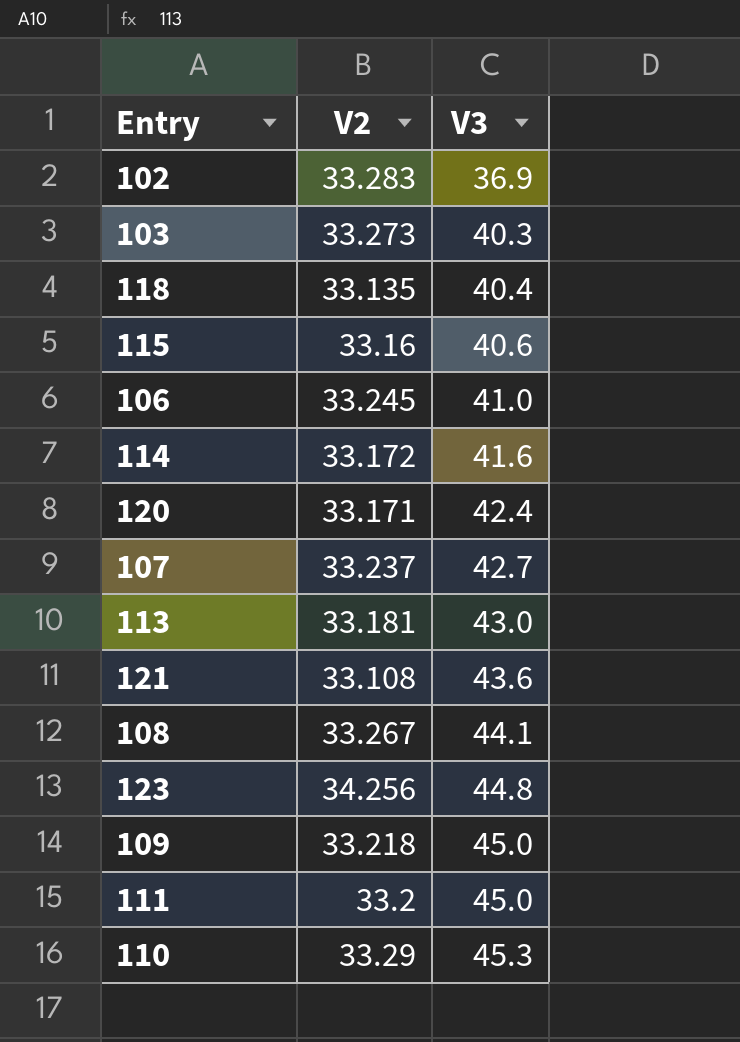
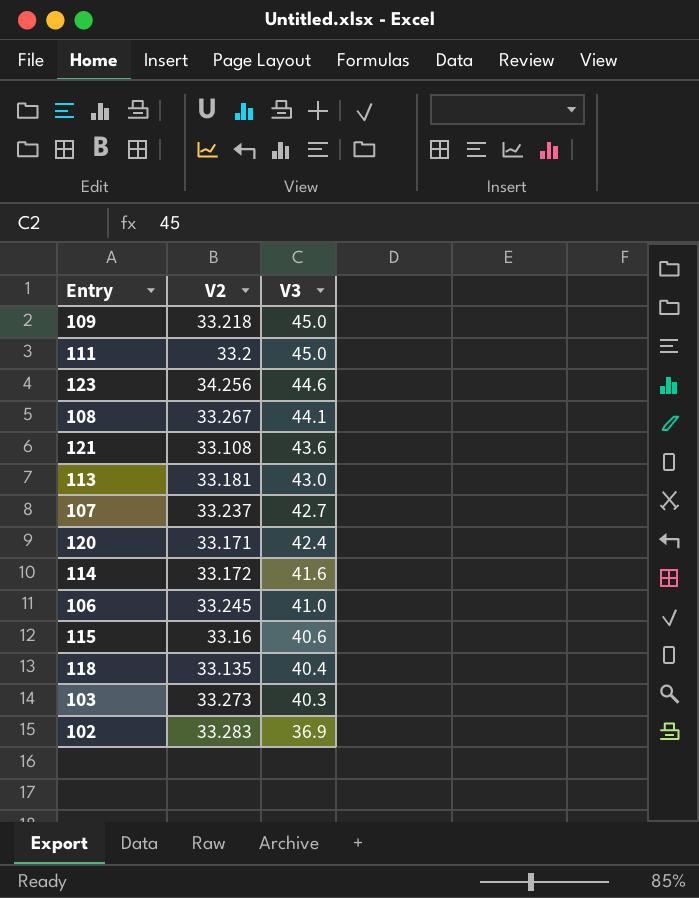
row order: V3 ascending -> V3 descending
row 110: 33.29 | 45.3 -> none
123 | V3: 44.8 -> 44.6

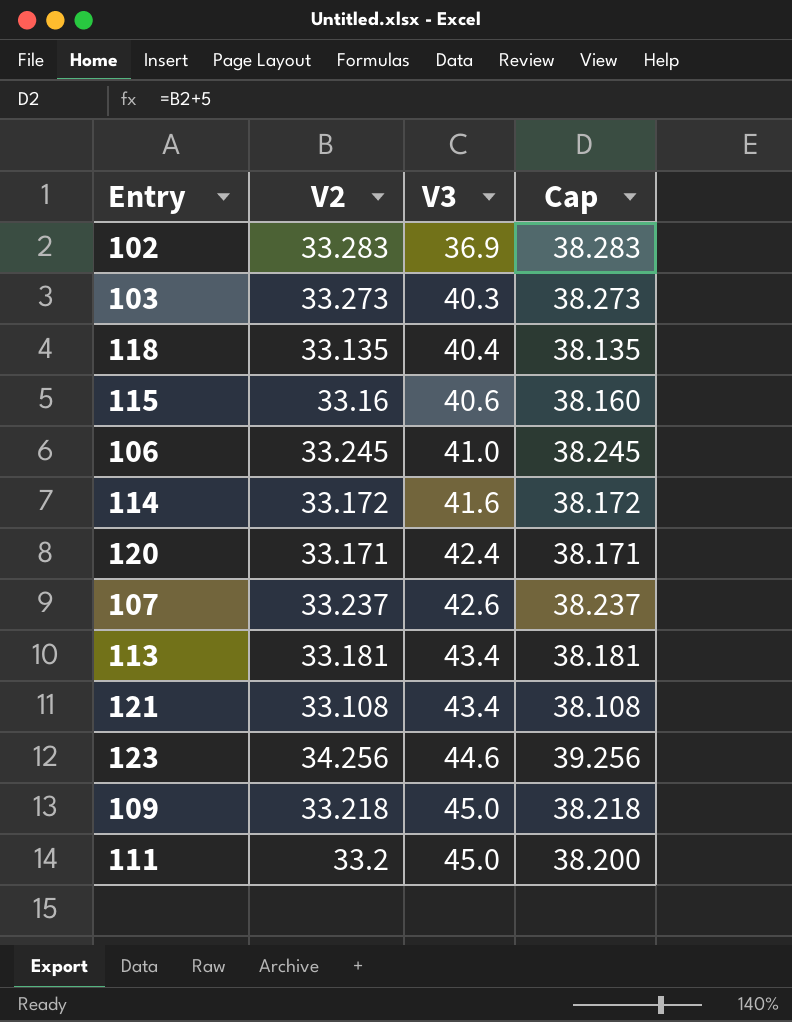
row order: V3 descending -> V3 ascending
column Cap | formula: none -> [V2] + 5
row 108: 33.267 | 44.1 -> none
107 | V3: 42.7 -> 42.6
113 | V3: 43.0 -> 43.4
121 | V3: 43.6 -> 43.4

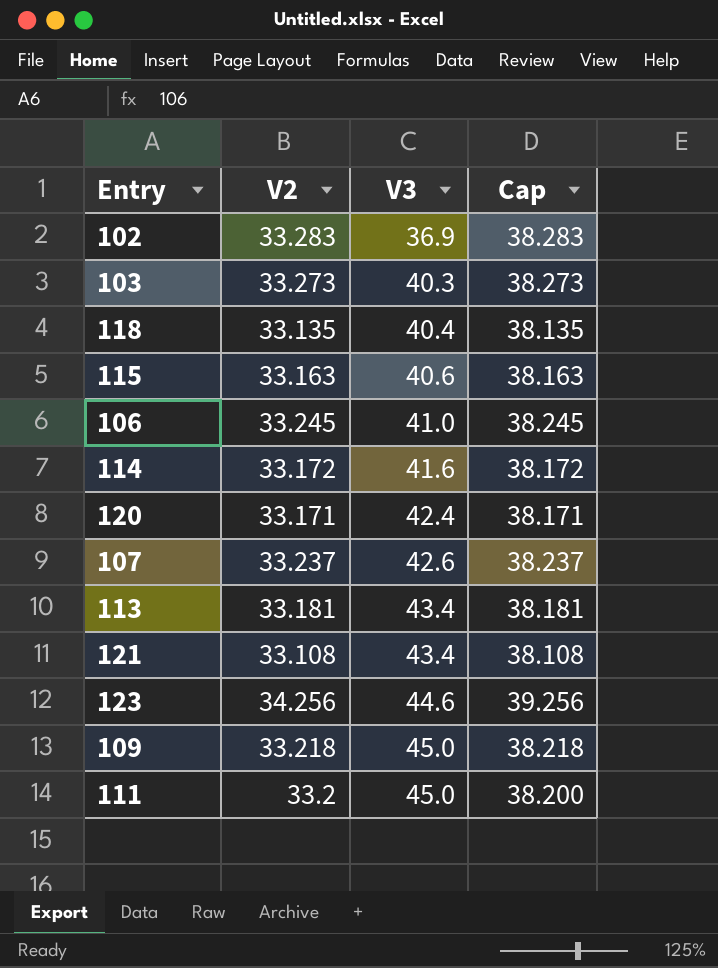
115 | V2: 33.16 -> 33.163
115 | Cap: 38.160 -> 38.163

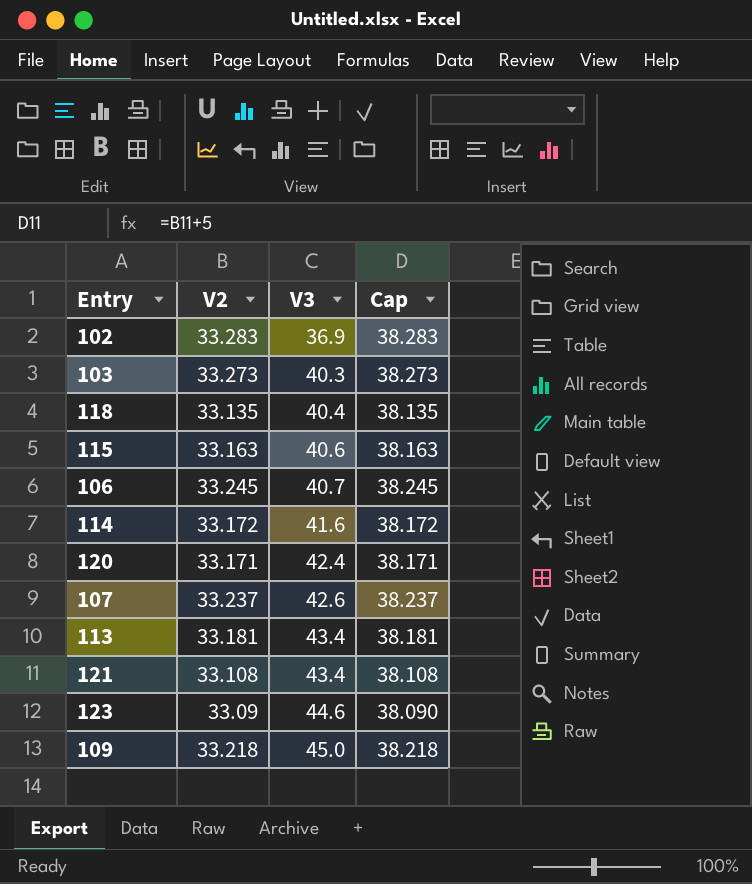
row 111: 33.2 | 45.0 | 38.200 -> none
106 | V3: 41.0 -> 40.7
123 | V2: 34.256 -> 33.09
123 | Cap: 39.256 -> 38.090

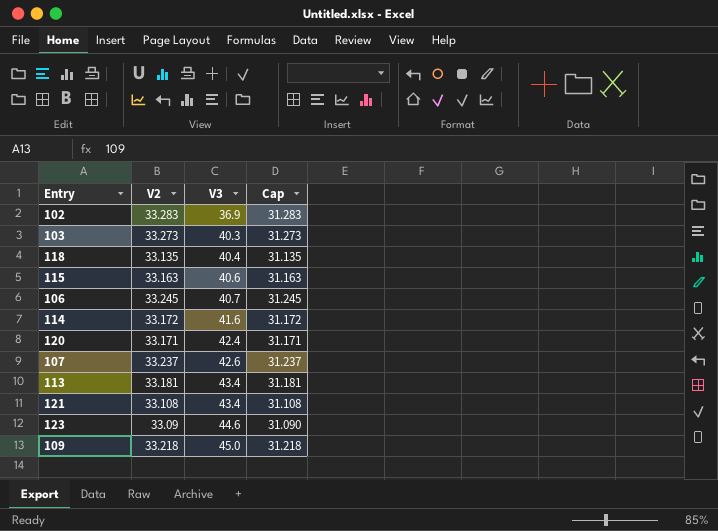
column Cap | formula: [V2] + 5 -> [V2] - 2

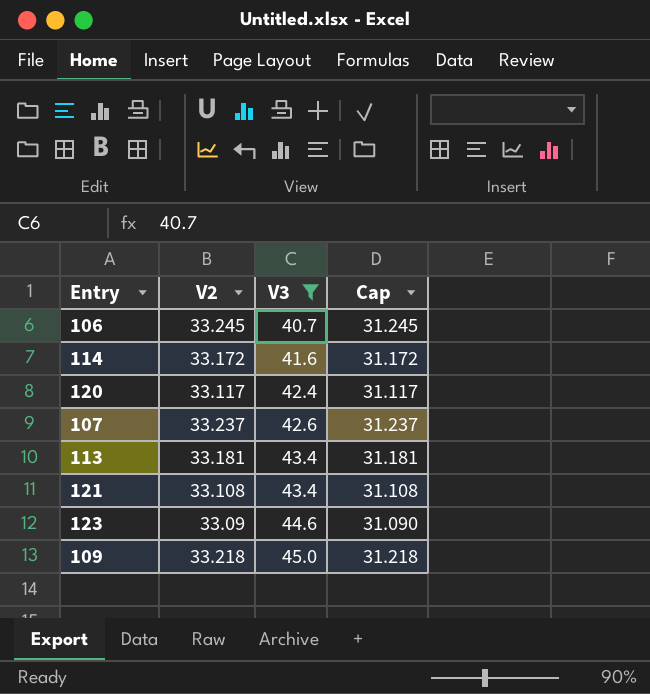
filter: none -> V3 >= 40.7
120 | V2: 33.171 -> 33.117
120 | Cap: 31.171 -> 31.117

